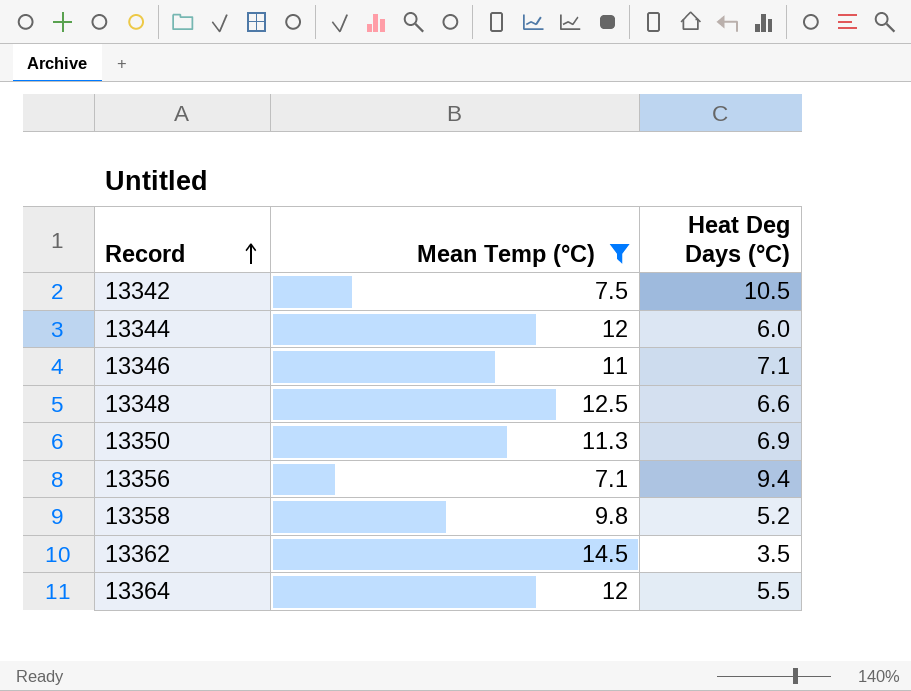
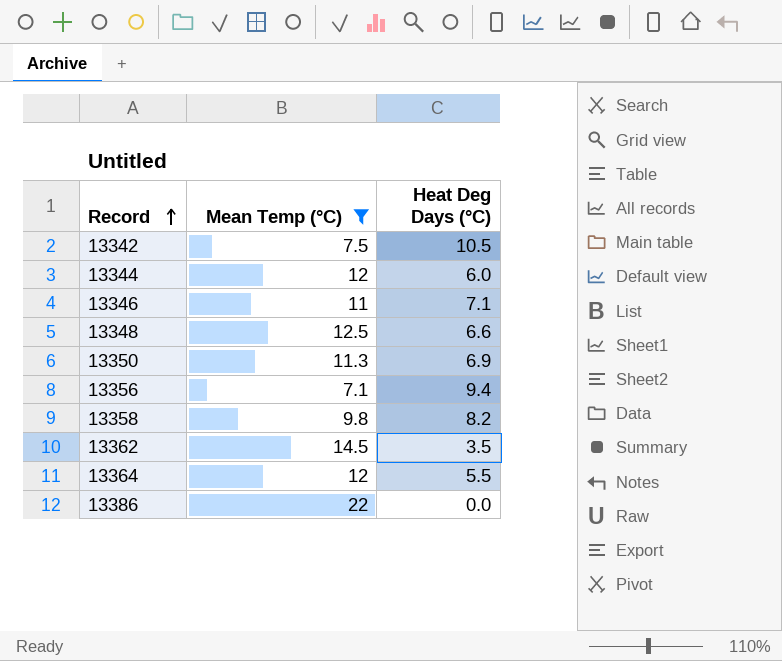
13358 | Heat Deg Days (°C): 5.2 -> 8.2
row 13386: none -> 22 | 0.0

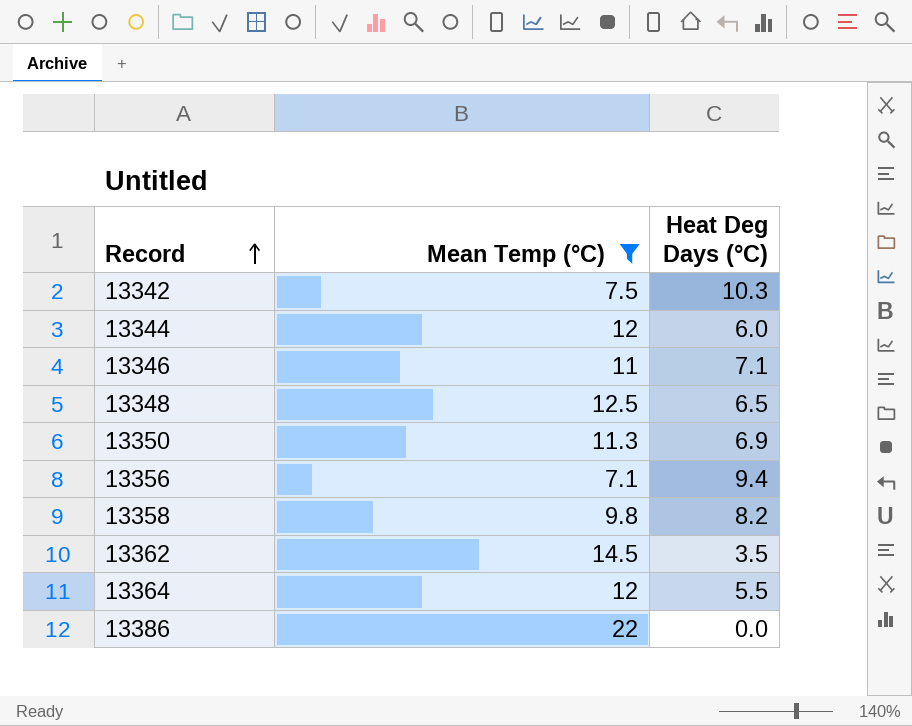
13342 | Heat Deg Days (°C): 10.5 -> 10.3
13348 | Heat Deg Days (°C): 6.6 -> 6.5

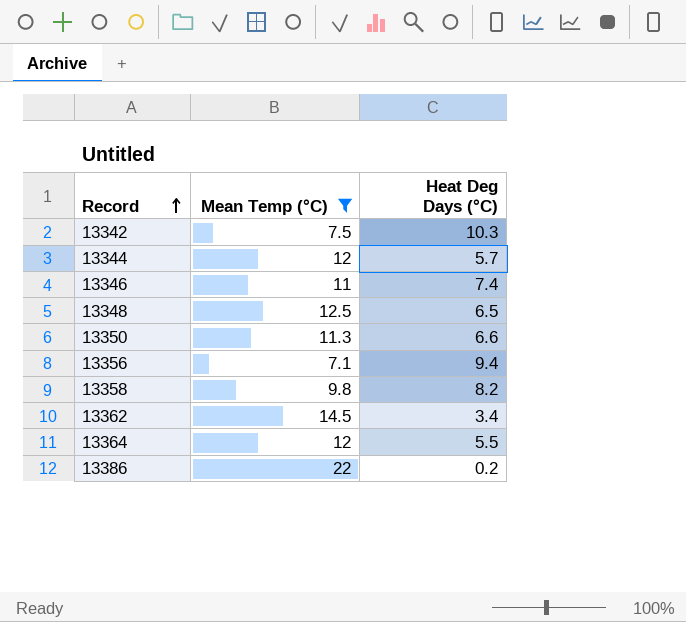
13344 | Heat Deg Days (°C): 6.0 -> 5.7
13346 | Heat Deg Days (°C): 7.1 -> 7.4
13350 | Heat Deg Days (°C): 6.9 -> 6.6
13362 | Heat Deg Days (°C): 3.5 -> 3.4
13386 | Heat Deg Days (°C): 0.0 -> 0.2

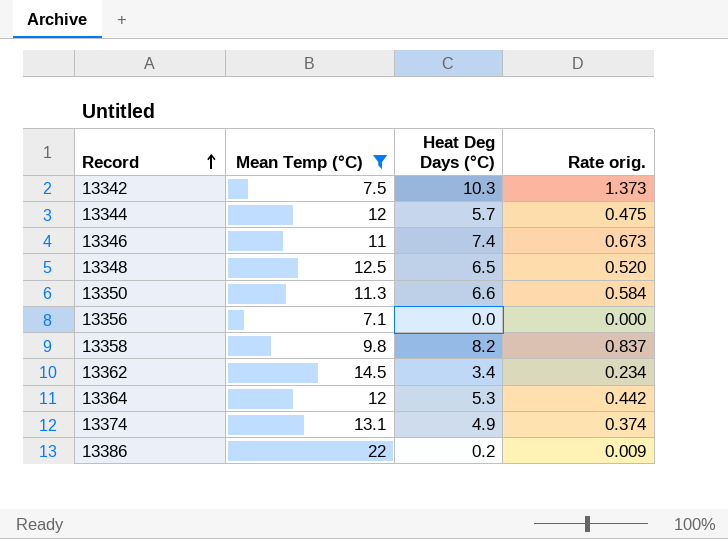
column Rate orig. | formula: none -> [Heat Deg Days (°C)] / [Mean Temp (°C)]
13356 | Heat Deg Days (°C): 9.4 -> 0.0
13364 | Heat Deg Days (°C): 5.5 -> 5.3
row 13374: none -> 13.1 | 4.9 | 0.374

